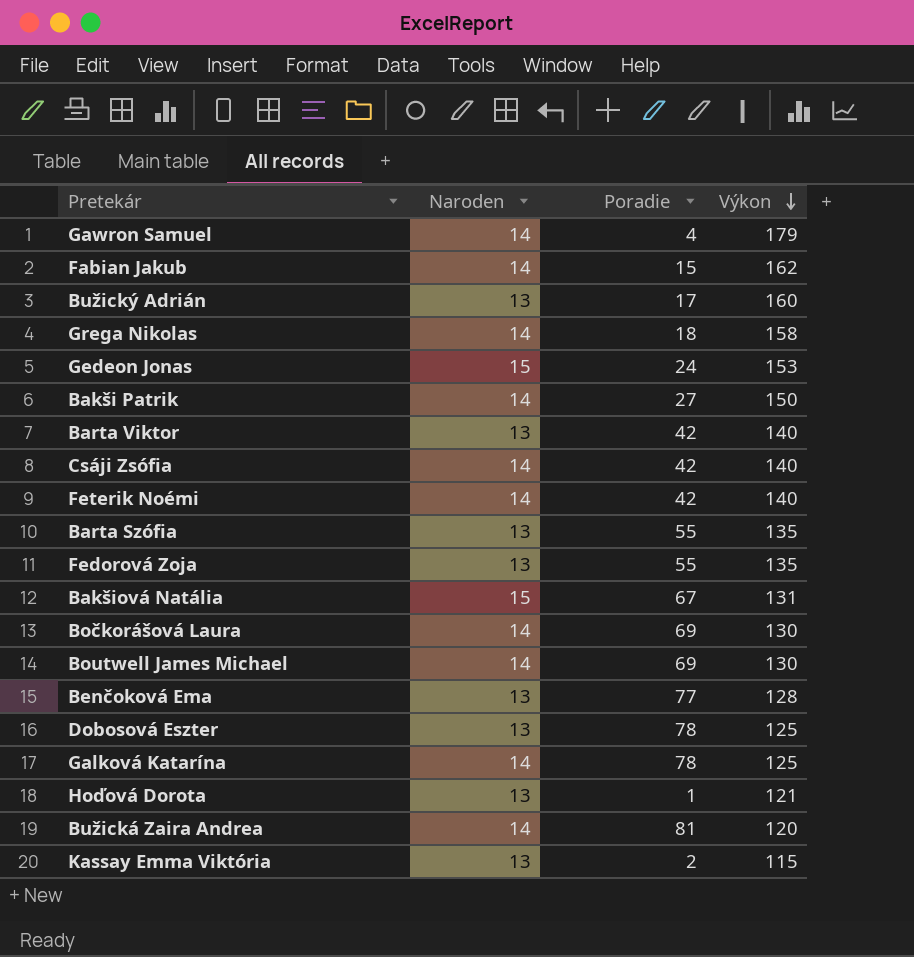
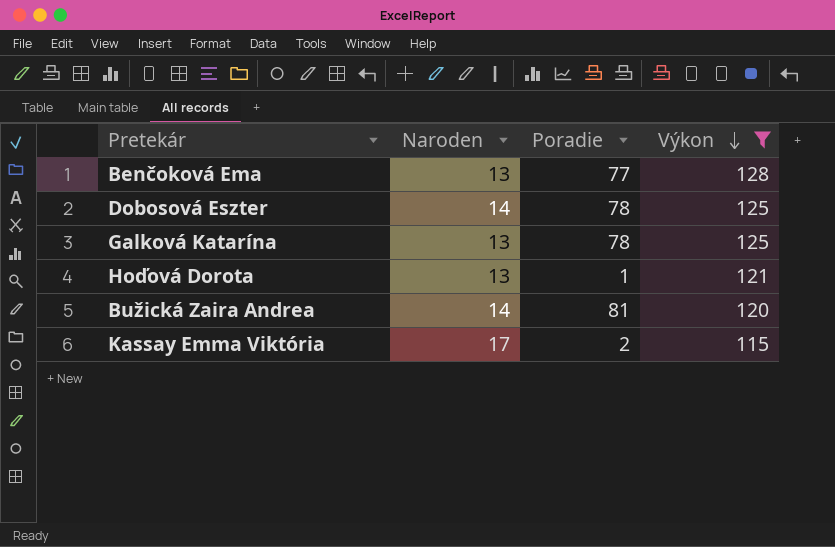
filter: none -> Výkon <= 128
Dobosová Eszter | Naroden: 13 -> 14
Galková Katarína | Naroden: 14 -> 13
Kassay Emma Viktória | Naroden: 13 -> 17

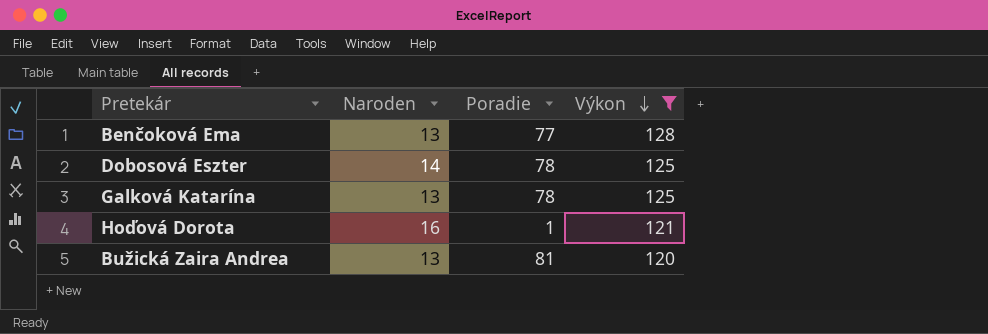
row Kassay Emma Viktória: 17 | 2 | 115 -> none
Hoďová Dorota | Naroden: 13 -> 16
Bužická Zaira Andrea | Naroden: 14 -> 13

